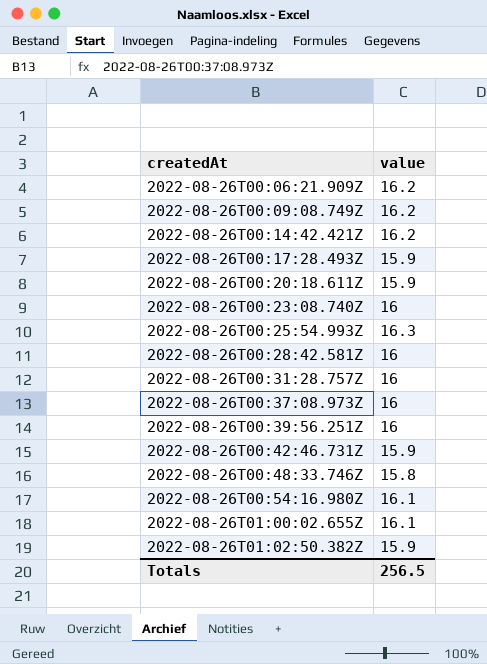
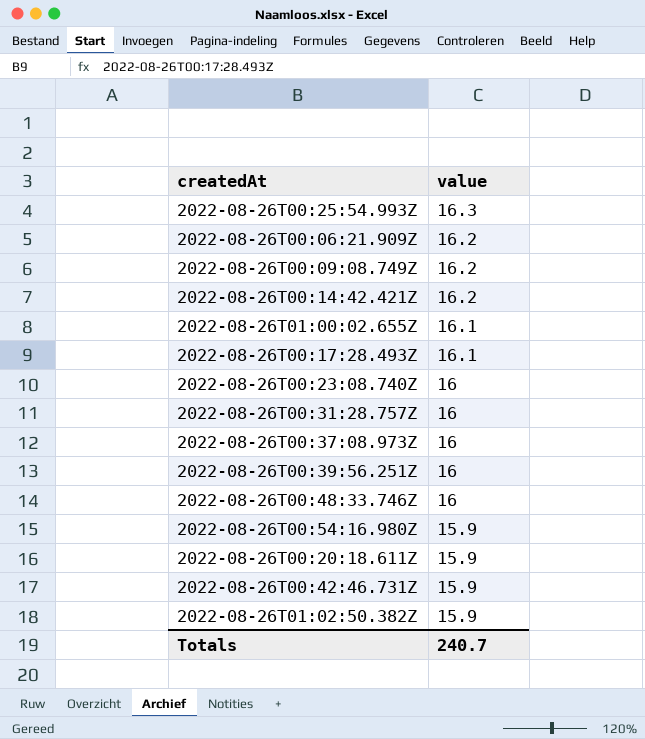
row order: createdAt ascending -> value descending
row 2022-08-26T00:28:42.581Z: 16 -> none
2022-08-26T00:17:28.493Z | value: 15.9 -> 16.1
2022-08-26T00:48:33.746Z | value: 15.8 -> 16
2022-08-26T00:54:16.980Z | value: 16.1 -> 15.9
Totals | value: 256.5 -> 240.7

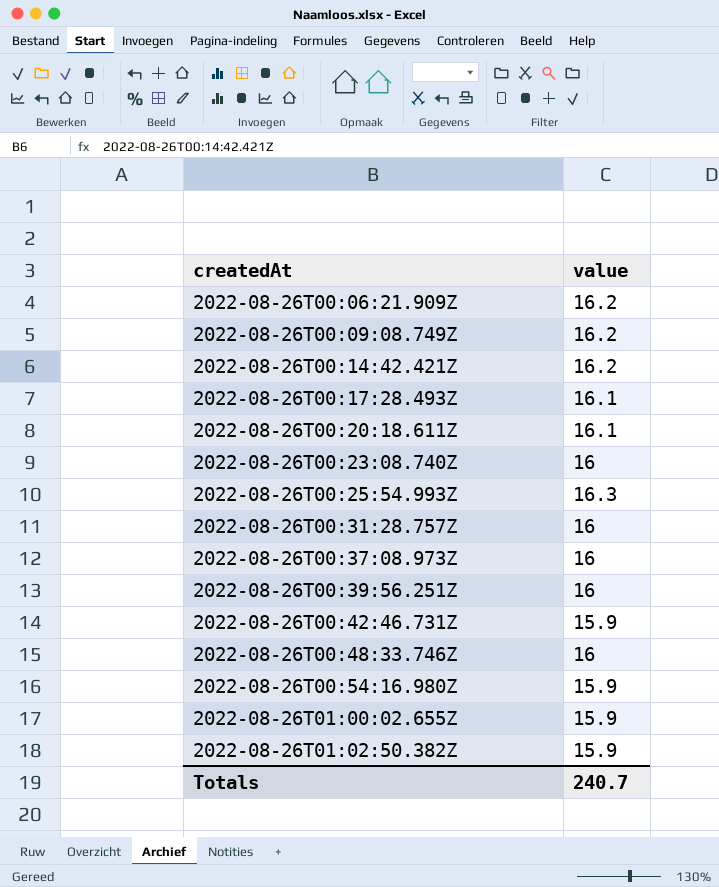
row order: value descending -> createdAt ascending
2022-08-26T00:20:18.611Z | value: 15.9 -> 16.1
2022-08-26T01:00:02.655Z | value: 16.1 -> 15.9

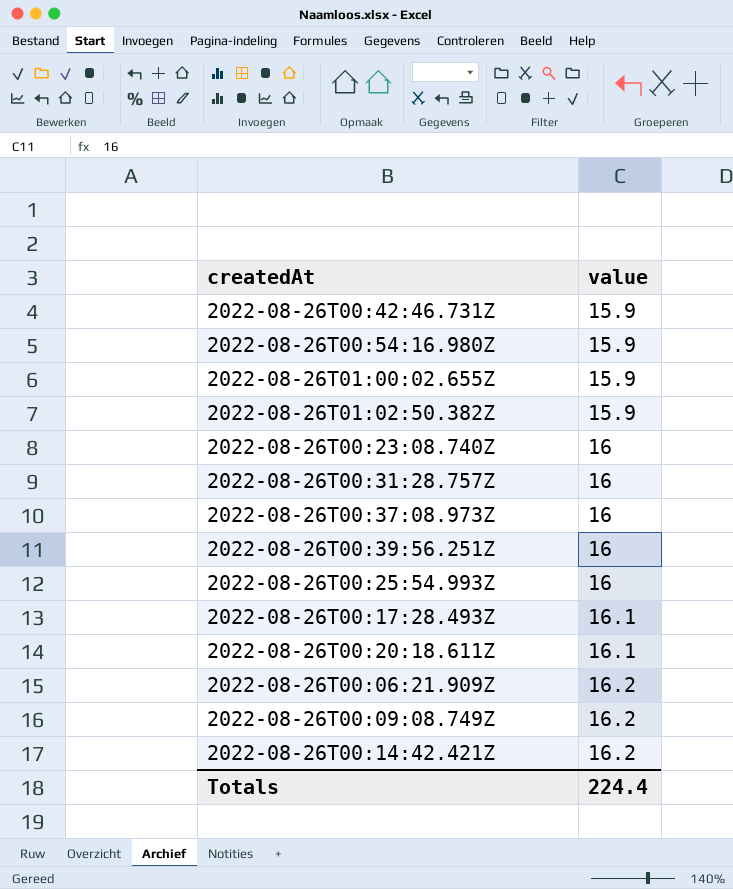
row order: createdAt ascending -> value ascending
row 2022-08-26T00:48:33.746Z: 16 -> none
2022-08-26T00:25:54.993Z | value: 16.3 -> 16
Totals | value: 240.7 -> 224.4

